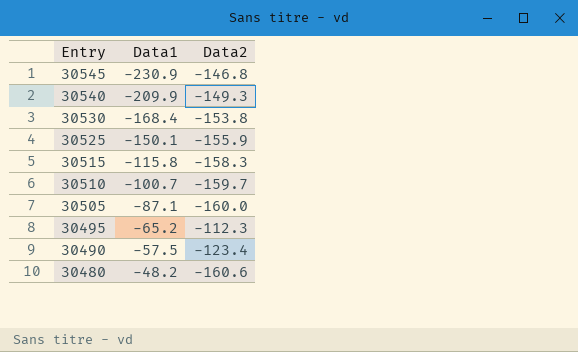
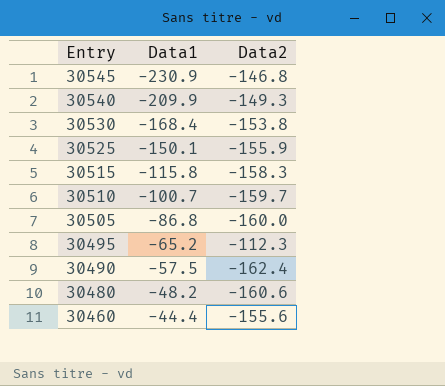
30505 | Data1: -87.1 -> -86.8
30490 | Data2: -123.4 -> -162.4
row 30460: none -> -44.4 | -155.6

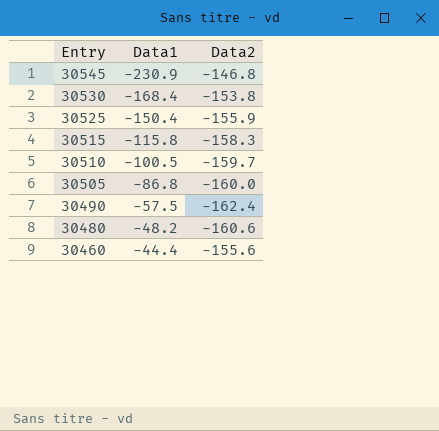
row 30540: -209.9 | -149.3 -> none
row 30495: -65.2 | -112.3 -> none
30525 | Data1: -150.1 -> -150.4
30510 | Data1: -100.7 -> -100.5

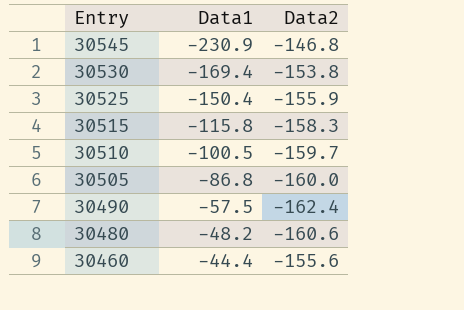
30530 | Data1: -168.4 -> -169.4

